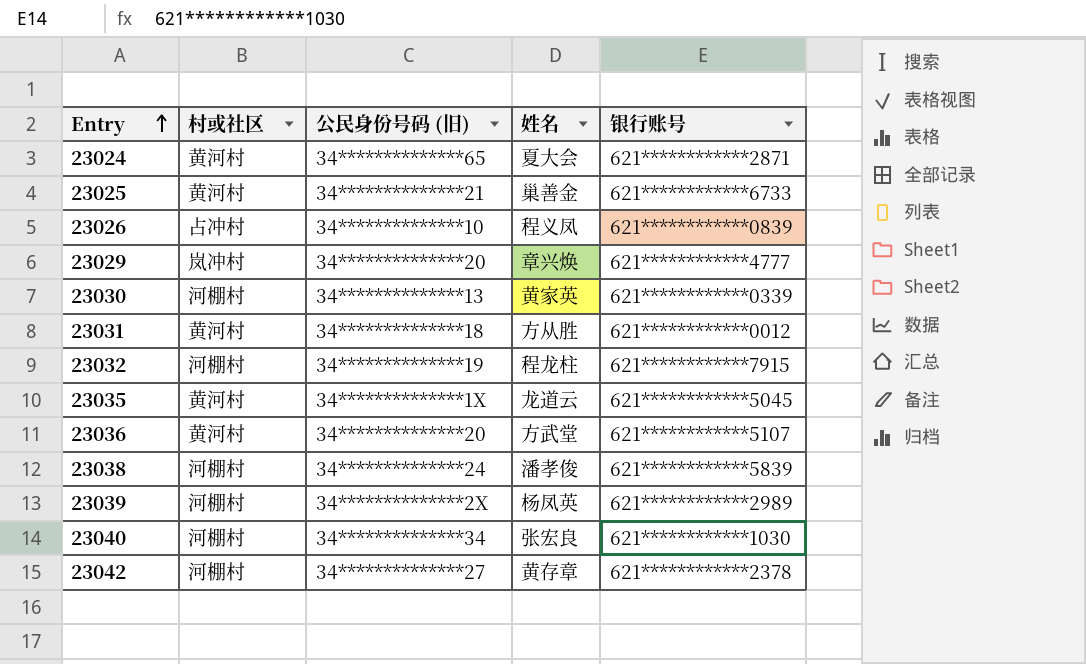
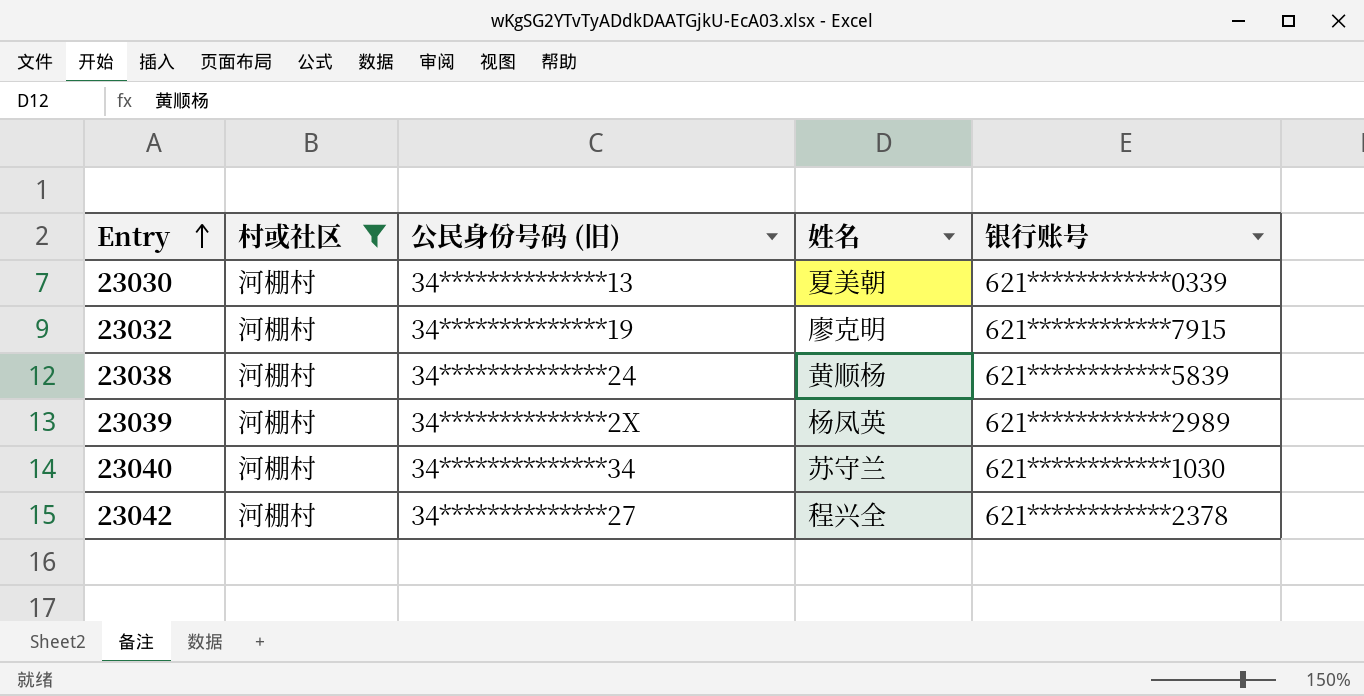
filter: none -> 村或社区 = 河棚村
23030 | 姓名: 黄家英 -> 夏美朝
23032 | 姓名: 程龙柱 -> 廖克明
23038 | 姓名: 潘孝俊 -> 黄顺杨
23040 | 姓名: 张宏良 -> 苏守兰
23042 | 姓名: 黄存章 -> 程兴全

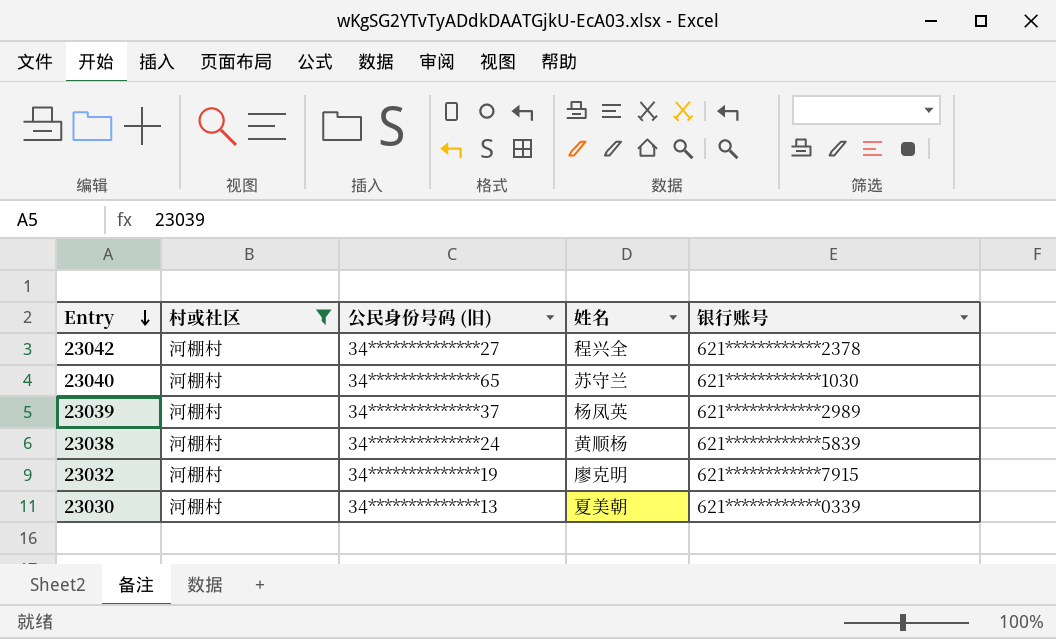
row order: Entry ascending -> Entry descending
23040 | 公民身份号码 (旧): 34**************34 -> 34**************65
23039 | 公民身份号码 (旧): 34**************2X -> 34**************37

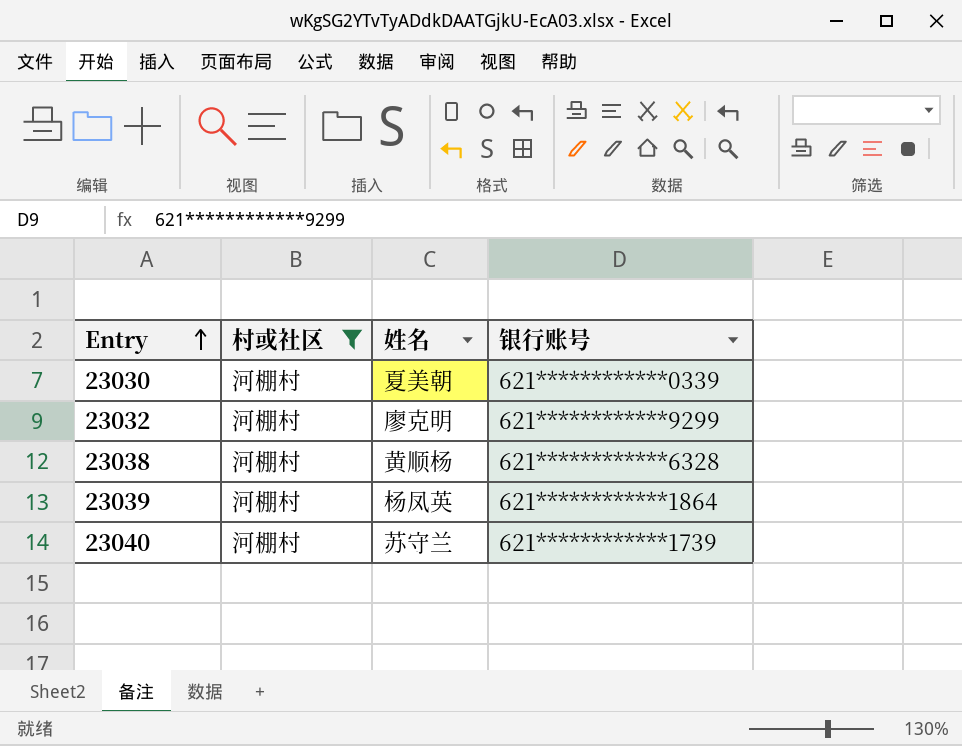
row order: Entry descending -> Entry ascending
column 公民身份号码 (旧) | position: 3 -> none
row 23042: 河棚村 | 34**************27 | 程兴全 | 621************2378 -> none
23032 | 银行账号: 621************7915 -> 621************9299
23038 | 银行账号: 621************5839 -> 621************6328
23039 | 银行账号: 621************2989 -> 621************1864
23040 | 银行账号: 621************1030 -> 621************1739

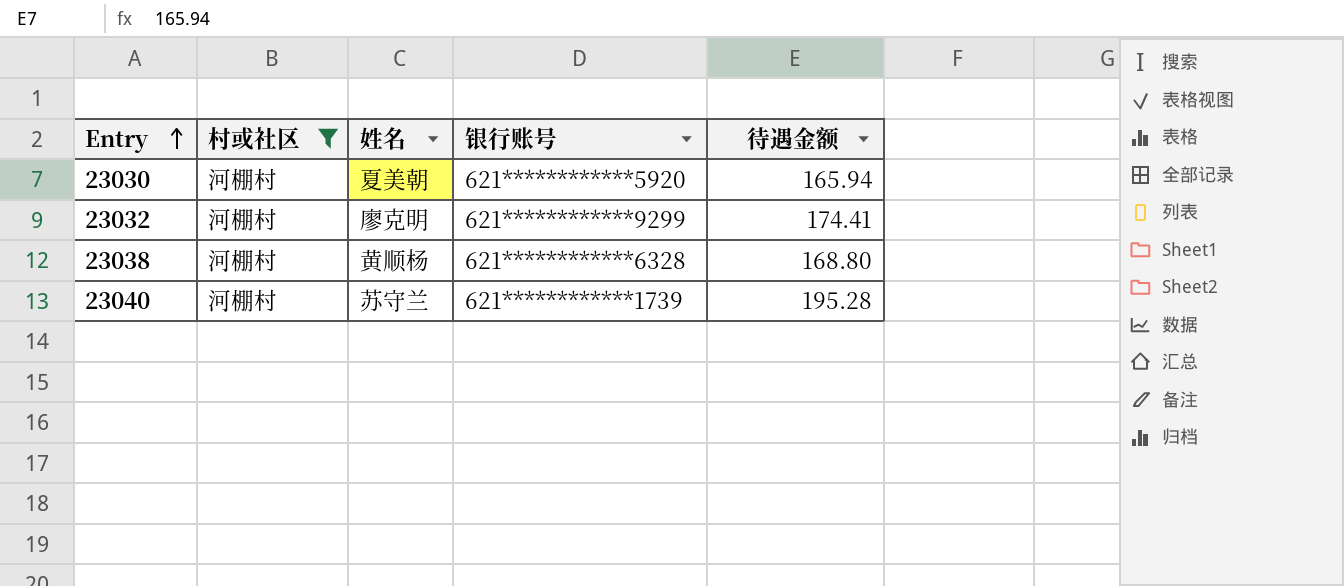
column 待遇金额 | position: none -> 5
row 23039: 河棚村 | 杨凤英 | 621************1864 -> none
23030 | 银行账号: 621************0339 -> 621************5920

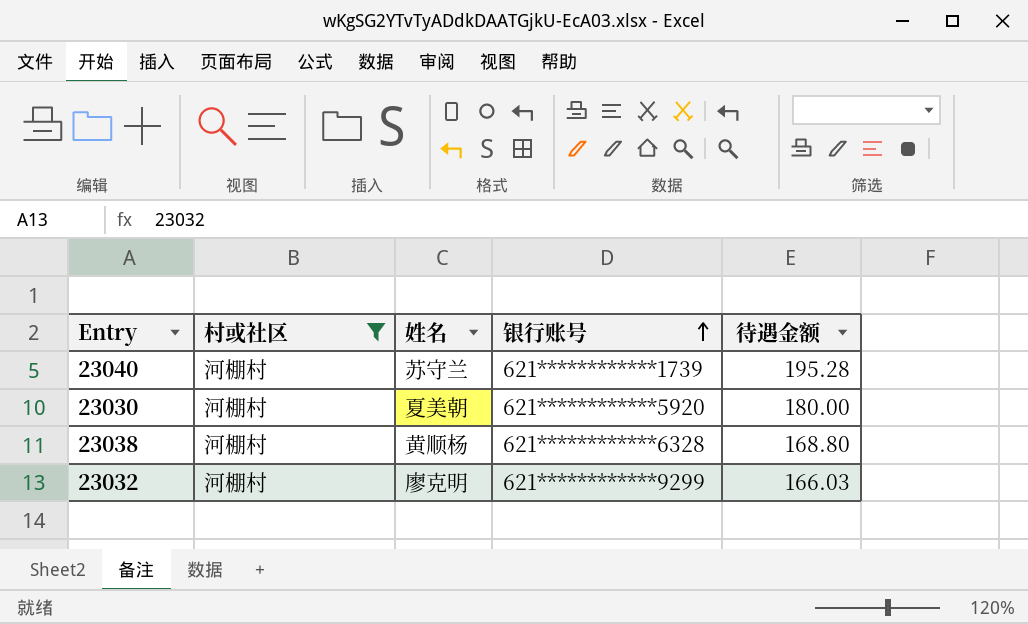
row order: Entry ascending -> 银行账号 ascending
23030 | 待遇金额: 165.94 -> 180.00
23032 | 待遇金额: 174.41 -> 166.03

